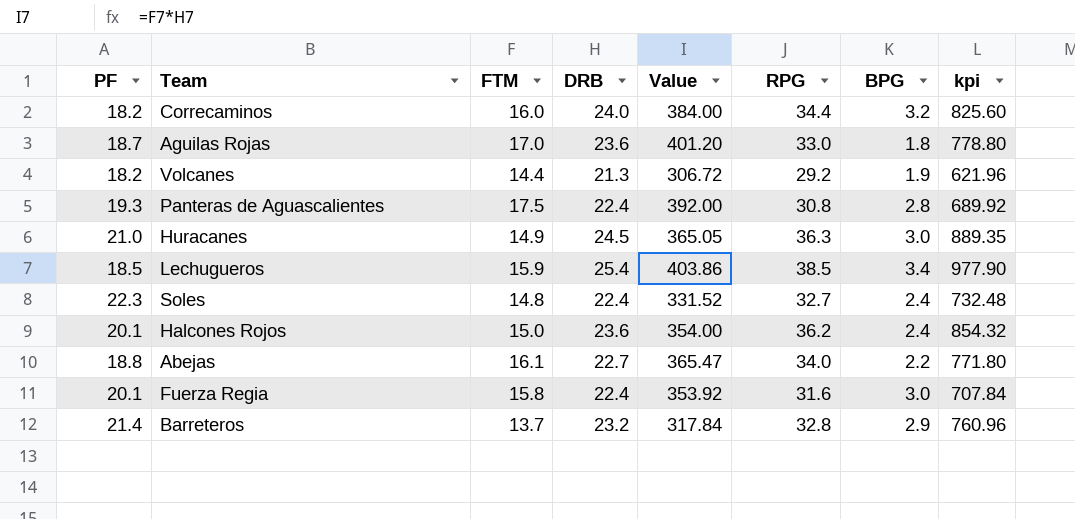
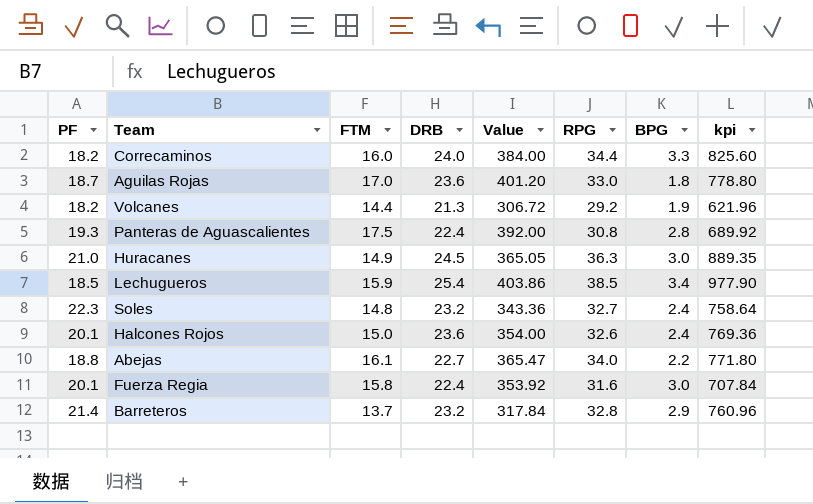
Correcaminos | BPG: 3.2 -> 3.3
Soles | DRB: 22.4 -> 23.2
Soles | Value: 331.52 -> 343.36
Soles | kpi: 732.48 -> 758.64
Halcones Rojos | RPG: 36.2 -> 32.6
Halcones Rojos | kpi: 854.32 -> 769.36

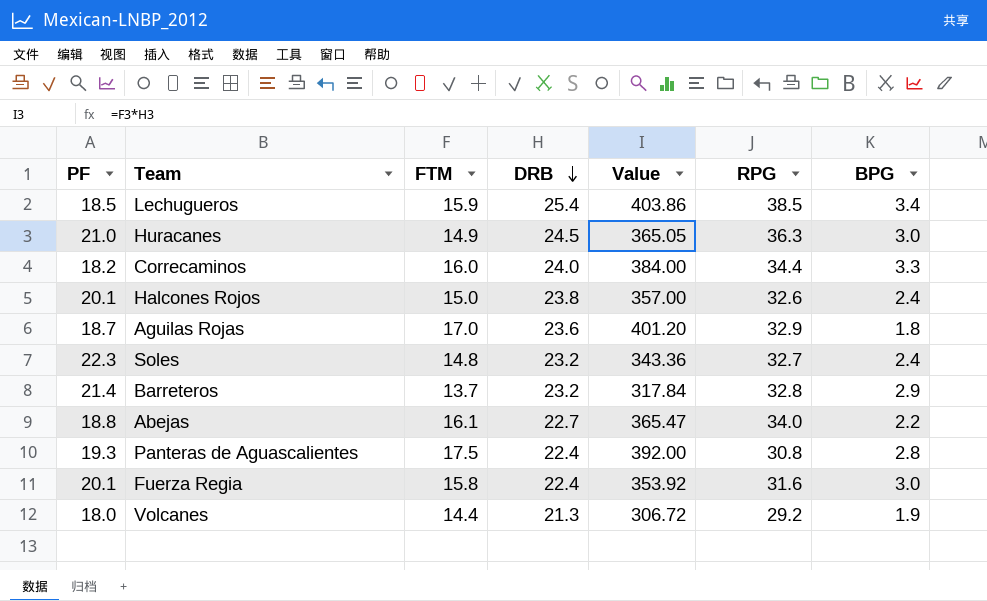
row order: none -> DRB descending
column kpi | formula: [DRB] * [RPG] -> none
Halcones Rojos | DRB: 23.6 -> 23.8
Halcones Rojos | Value: 354.00 -> 357.00
Aguilas Rojas | RPG: 33.0 -> 32.9
Volcanes | PF: 18.2 -> 18.0

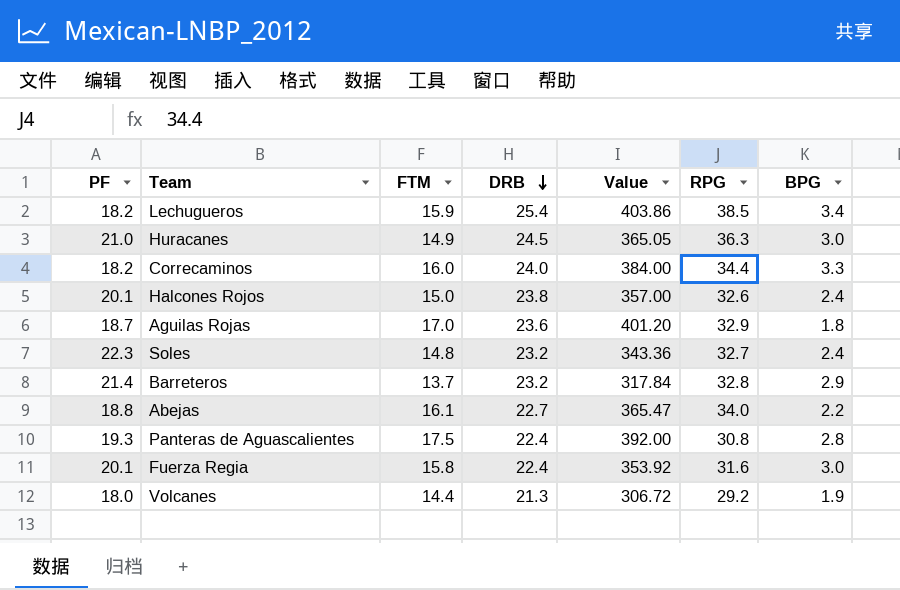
Lechugueros | PF: 18.5 -> 18.2

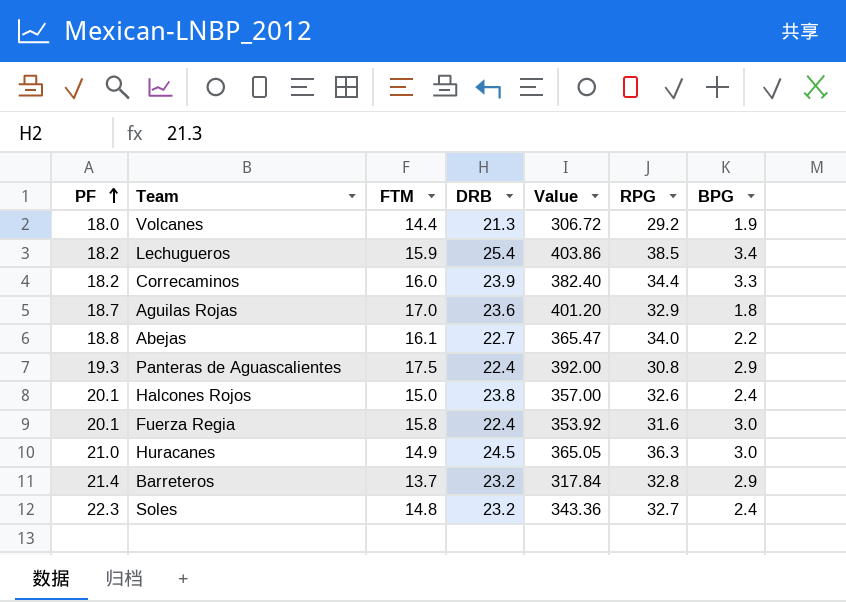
row order: DRB descending -> PF ascending
Correcaminos | DRB: 24.0 -> 23.9
Correcaminos | Value: 384.00 -> 382.40
Panteras de Aguascalientes | BPG: 2.8 -> 2.9

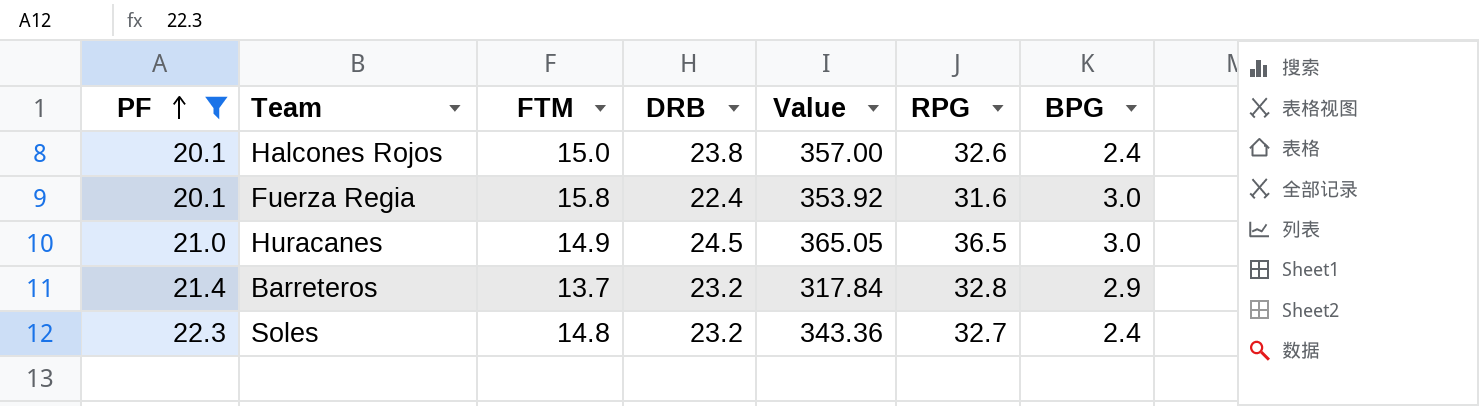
filter: none -> PF >= 20.1
Huracanes | RPG: 36.3 -> 36.5

